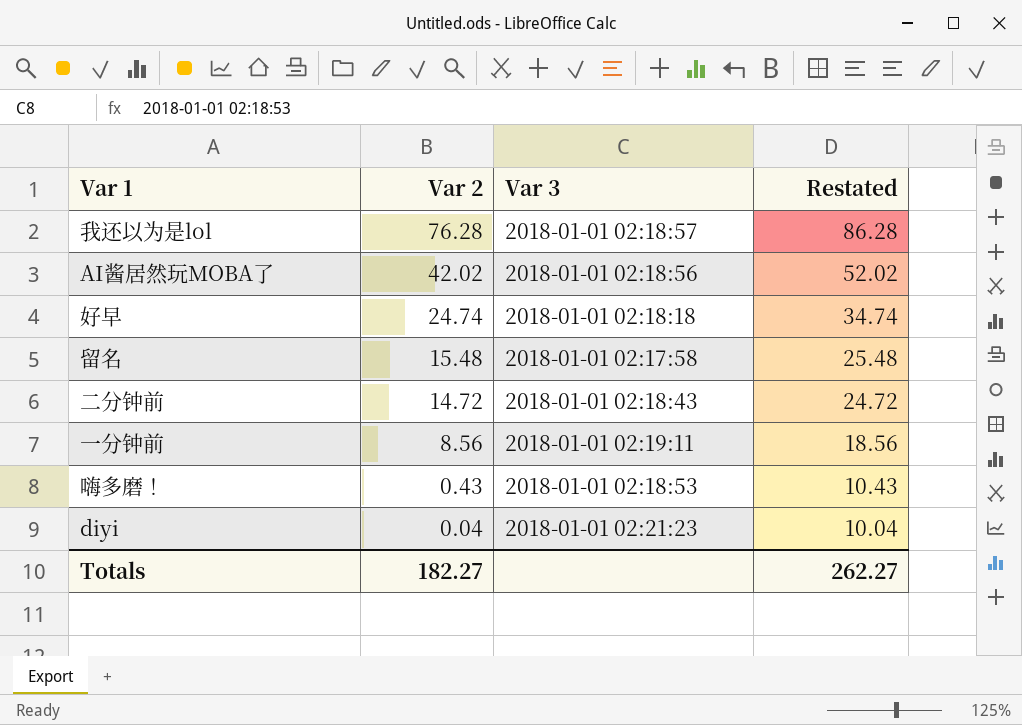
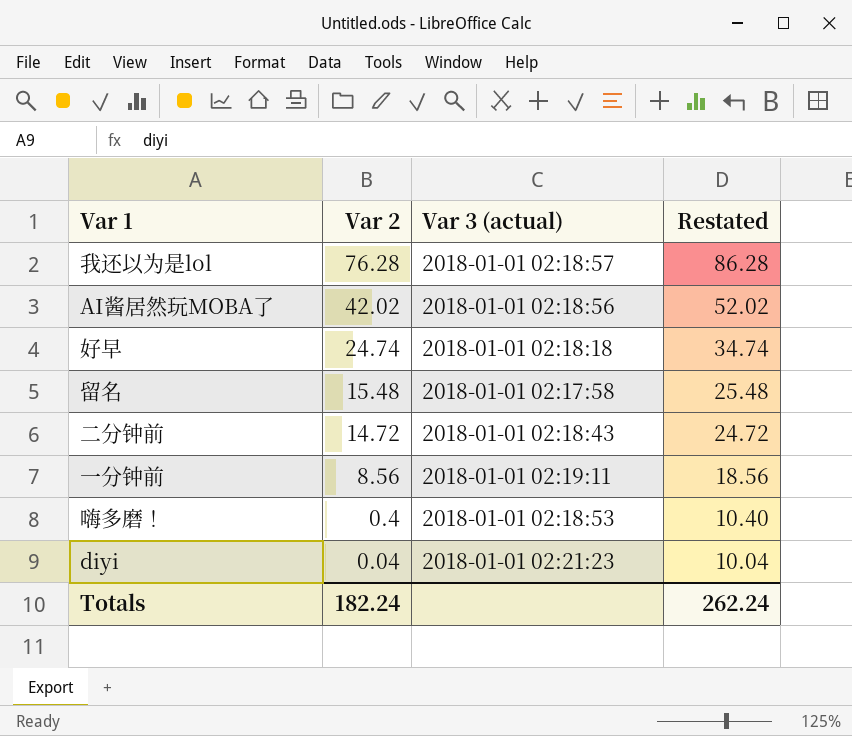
column name: Var 3 -> Var 3 (actual)
嗨多磨！ | Var 2: 0.43 -> 0.4
嗨多磨！ | Restated: 10.43 -> 10.40
Totals | Var 2: 182.27 -> 182.24
Totals | Restated: 262.27 -> 262.24

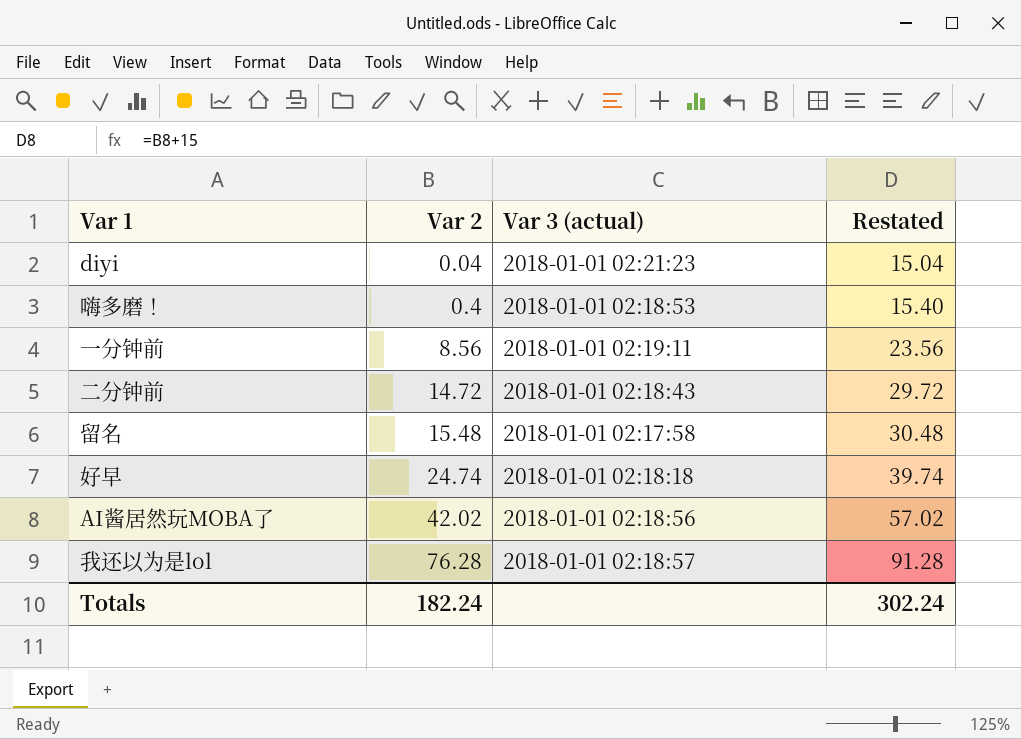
row order: Var 2 descending -> Var 2 ascending
column Restated | formula: [Var 2] + 10 -> [Var 2] + 15
Totals | Restated: 262.24 -> 302.24

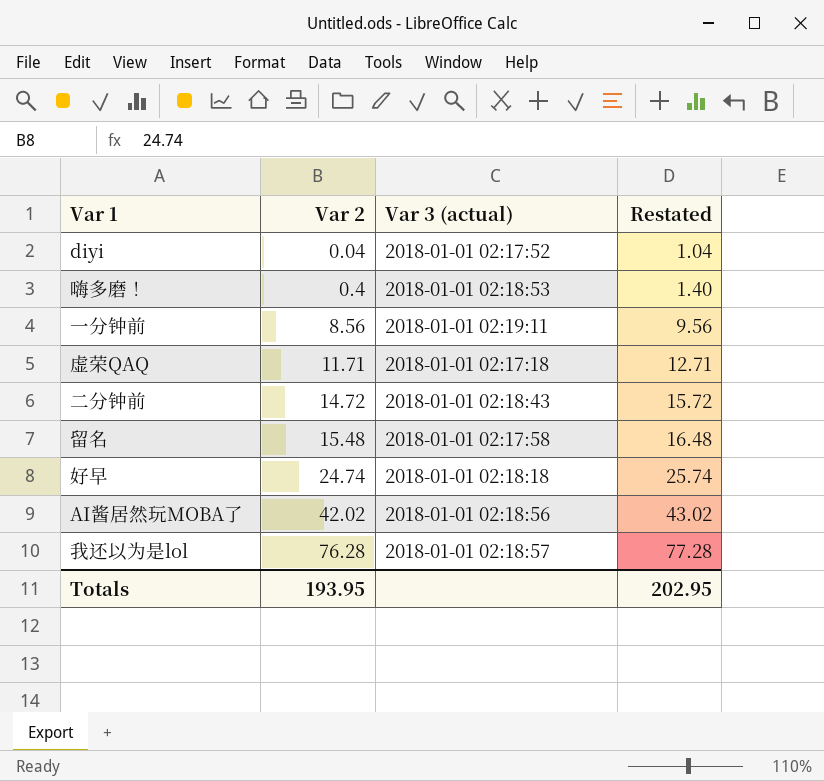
column Restated | formula: [Var 2] + 15 -> [Var 2] + 1
diyi | Var 3 (actual): 2018-01-01 02:21:23 -> 2018-01-01 02:17:52
row 虚荣QAQ: none -> 11.71 | 2018-01-01 02:17:18 | 12.71
Totals | Var 2: 182.24 -> 193.95
Totals | Restated: 302.24 -> 202.95

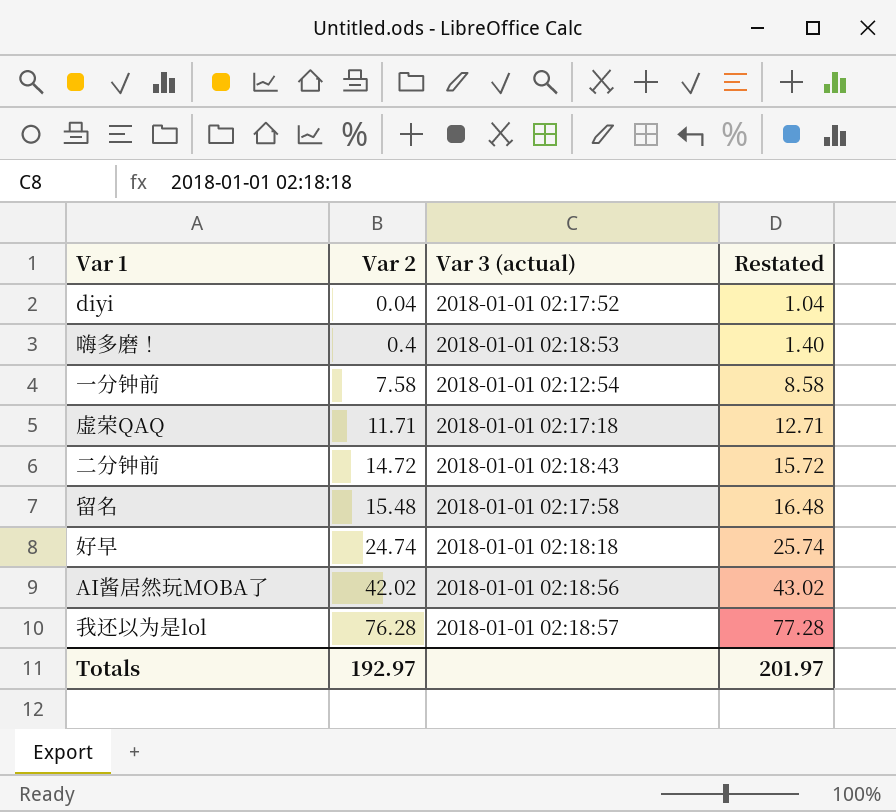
一分钟前 | Var 2: 8.56 -> 7.58
一分钟前 | Var 3 (actual): 2018-01-01 02:19:11 -> 2018-01-01 02:12:54
一分钟前 | Restated: 9.56 -> 8.58
Totals | Var 2: 193.95 -> 192.97
Totals | Restated: 202.95 -> 201.97

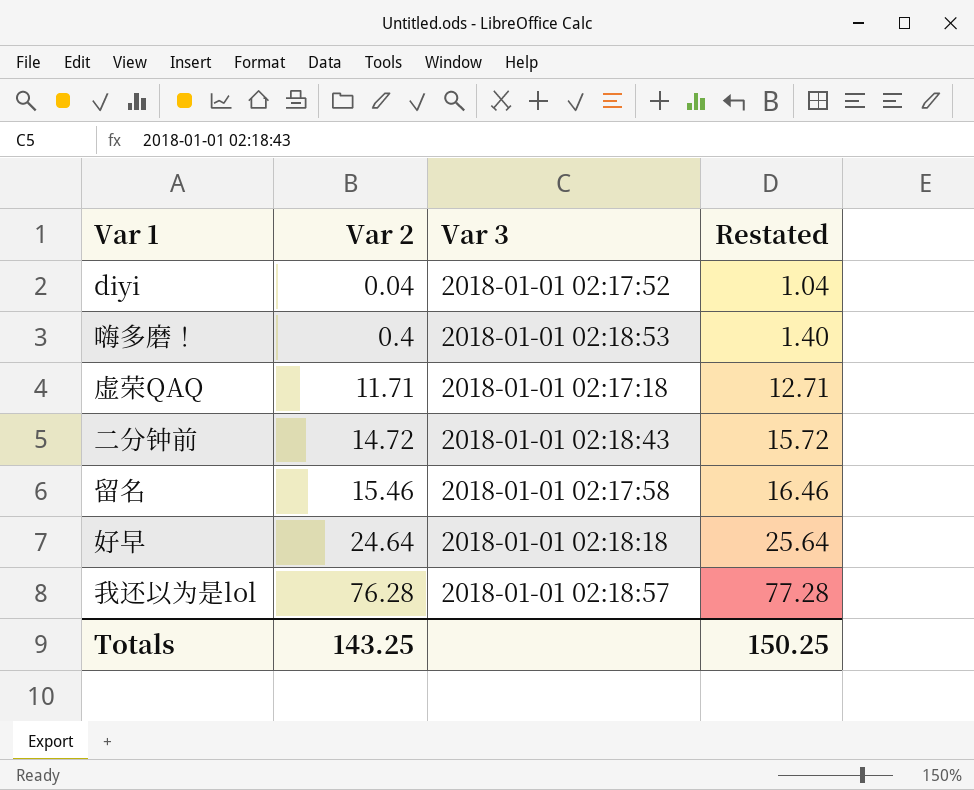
column name: Var 3 (actual) -> Var 3
row 一分钟前: 7.58 | 2018-01-01 02:12:54 | 8.58 -> none
row AI酱居然玩MOBA了: 42.02 | 2018-01-01 02:18:56 | 43.02 -> none
留名 | Var 2: 15.48 -> 15.46
留名 | Restated: 16.48 -> 16.46
好早 | Var 2: 24.74 -> 24.64
好早 | Restated: 25.74 -> 25.64
Totals | Var 2: 192.97 -> 143.25
Totals | Restated: 201.97 -> 150.25

